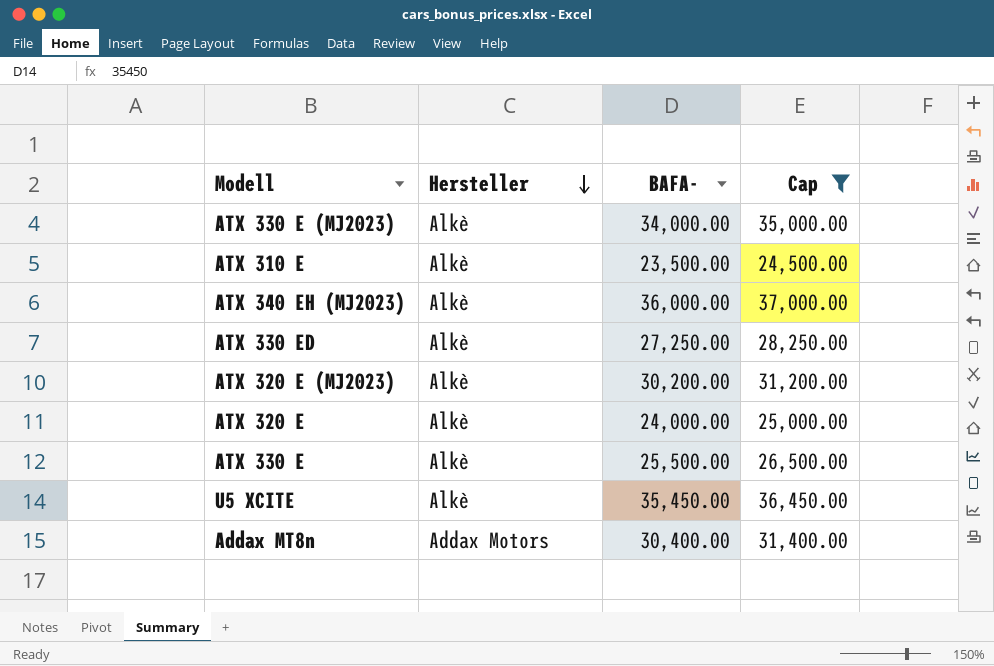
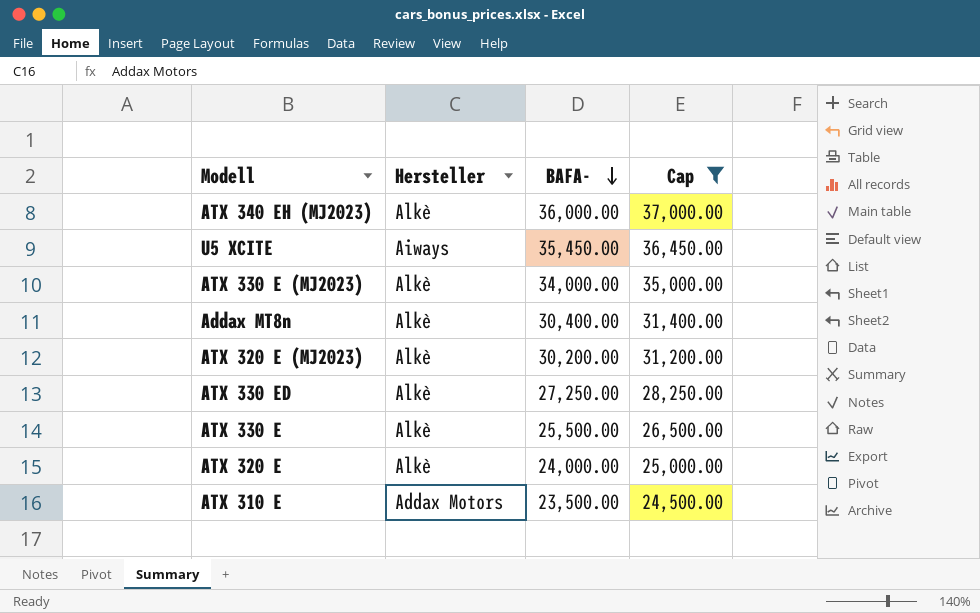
row order: Hersteller descending -> BAFA- descending
U5 XCITE | Hersteller: Alkè -> Aiways
Addax MT8n | Hersteller: Addax Motors -> Alkè
ATX 310 E | Hersteller: Alkè -> Addax Motors

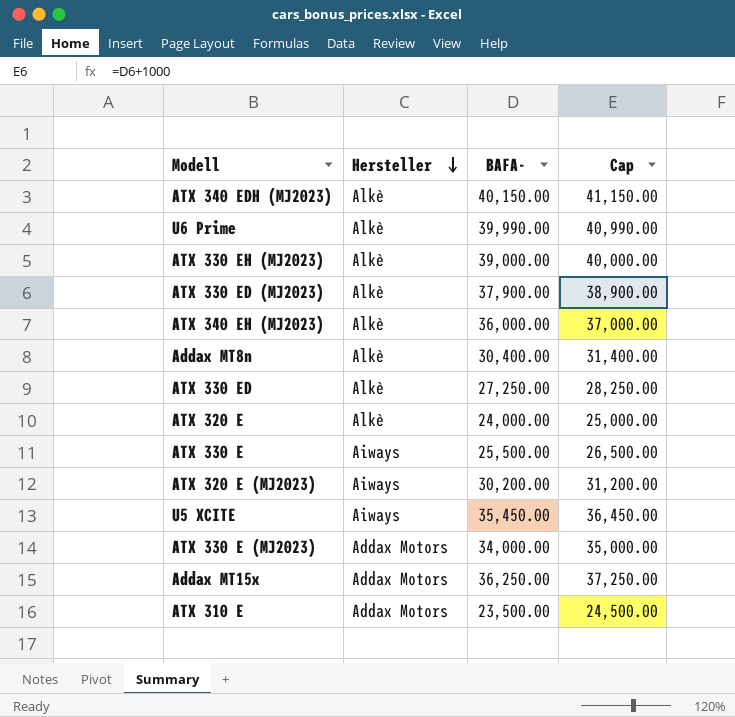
filter: Cap <= 37,000.00 -> none
row order: BAFA- descending -> Hersteller descending
ATX 330 E | Hersteller: Alkè -> Aiways
ATX 320 E (MJ2023) | Hersteller: Alkè -> Aiways
ATX 330 E (MJ2023) | Hersteller: Alkè -> Addax Motors

